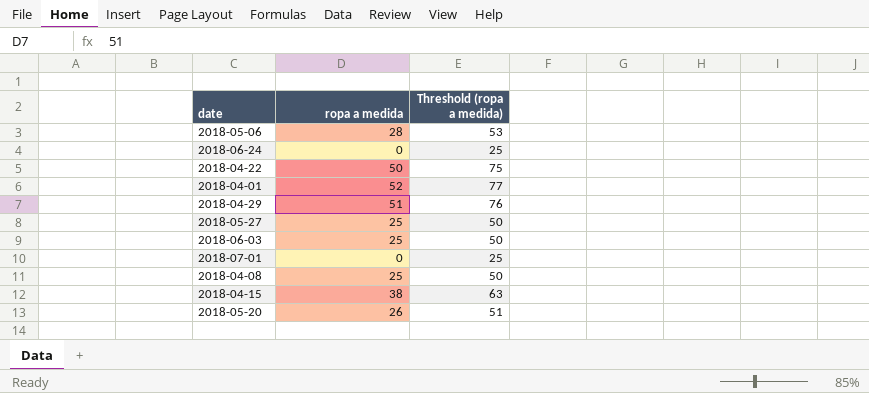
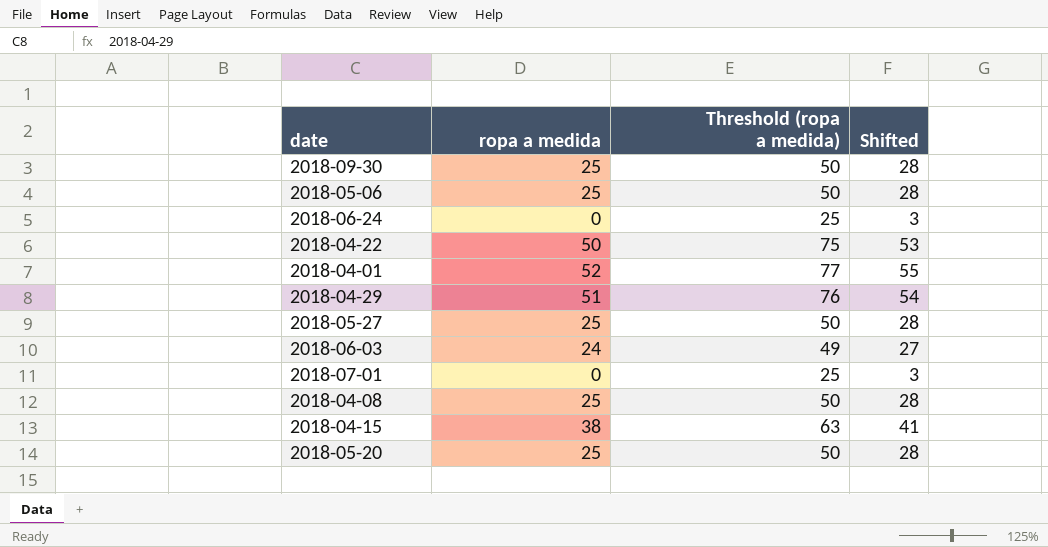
column Shifted | formula: none -> [ropa a medida] + 3
row 2018-09-30: none -> 25 | 50 | 28
2018-05-06 | ropa a medida: 28 -> 25
2018-05-06 | Threshold (ropa a medida): 53 -> 50
2018-06-03 | ropa a medida: 25 -> 24
2018-06-03 | Threshold (ropa a medida): 50 -> 49
2018-05-20 | ropa a medida: 26 -> 25
2018-05-20 | Threshold (ropa a medida): 51 -> 50

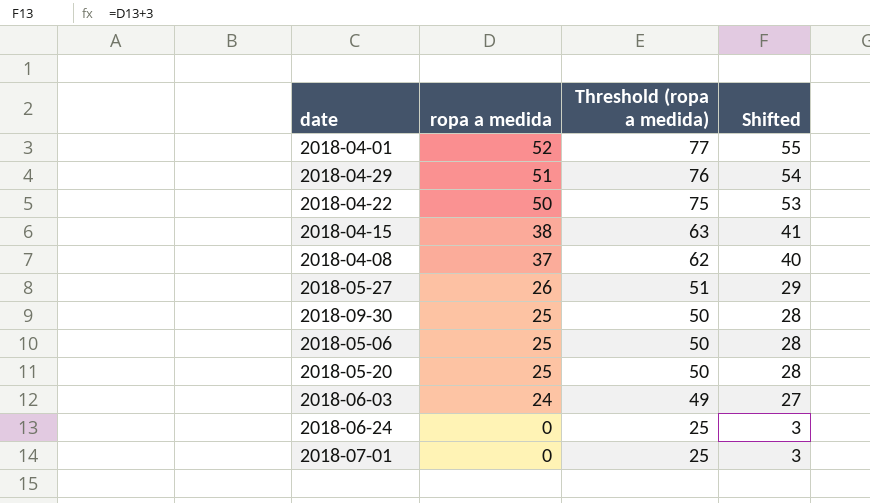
row order: none -> ropa a medida descending
2018-04-08 | ropa a medida: 25 -> 37
2018-04-08 | Threshold (ropa a medida): 50 -> 62
2018-04-08 | Shifted: 28 -> 40
2018-05-27 | ropa a medida: 25 -> 26
2018-05-27 | Threshold (ropa a medida): 50 -> 51
2018-05-27 | Shifted: 28 -> 29

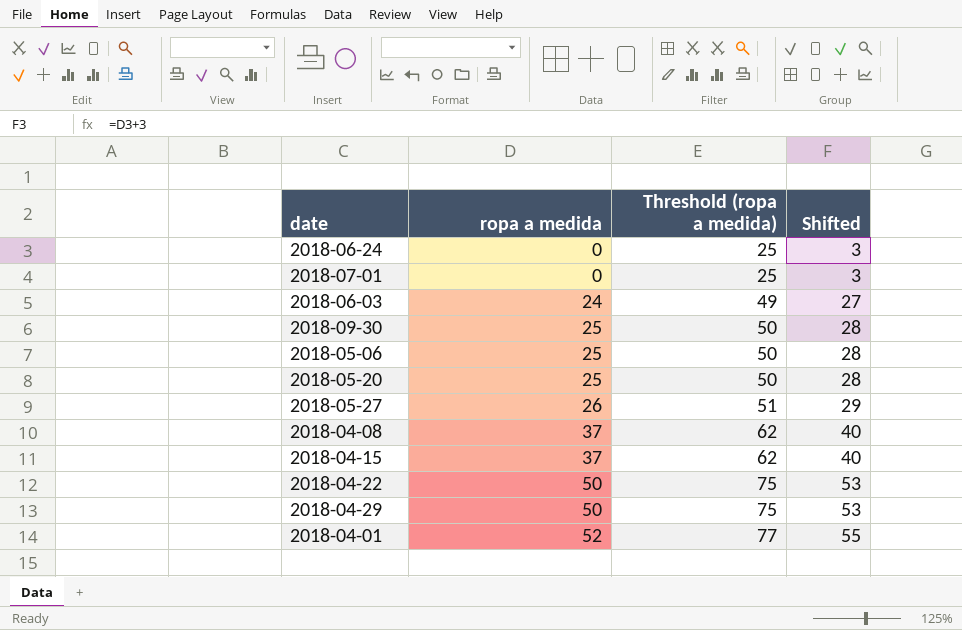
row order: ropa a medida descending -> ropa a medida ascending
2018-04-15 | ropa a medida: 38 -> 37
2018-04-15 | Threshold (ropa a medida): 63 -> 62
2018-04-15 | Shifted: 41 -> 40
2018-04-29 | ropa a medida: 51 -> 50
2018-04-29 | Threshold (ropa a medida): 76 -> 75
2018-04-29 | Shifted: 54 -> 53

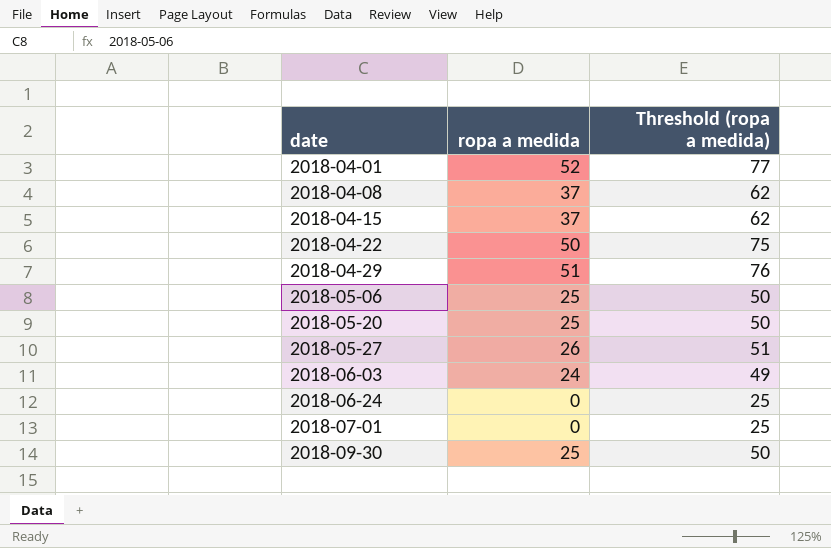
row order: ropa a medida ascending -> date ascending
column Shifted | formula: [ropa a medida] + 3 -> none
2018-04-29 | ropa a medida: 50 -> 51
2018-04-29 | Threshold (ropa a medida): 75 -> 76

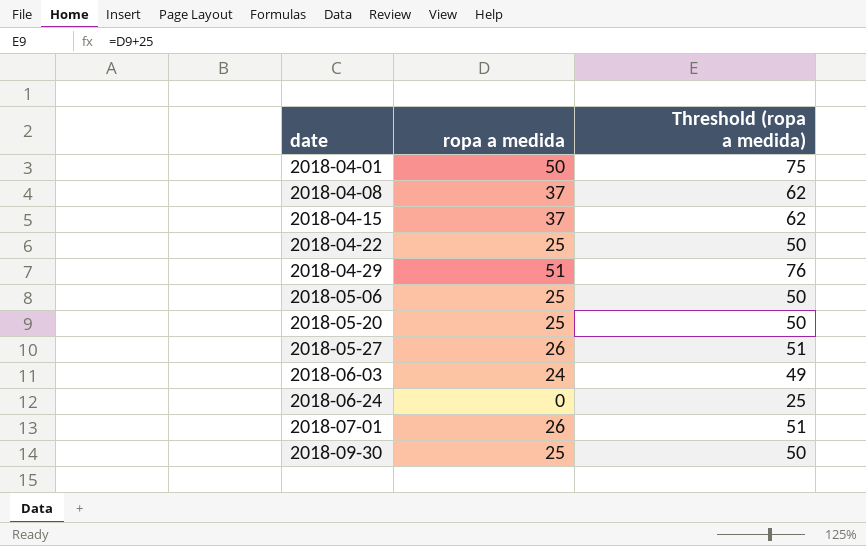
2018-04-01 | ropa a medida: 52 -> 50
2018-04-01 | Threshold (ropa a medida): 77 -> 75
2018-04-22 | ropa a medida: 50 -> 25
2018-04-22 | Threshold (ropa a medida): 75 -> 50
2018-07-01 | ropa a medida: 0 -> 26
2018-07-01 | Threshold (ropa a medida): 25 -> 51

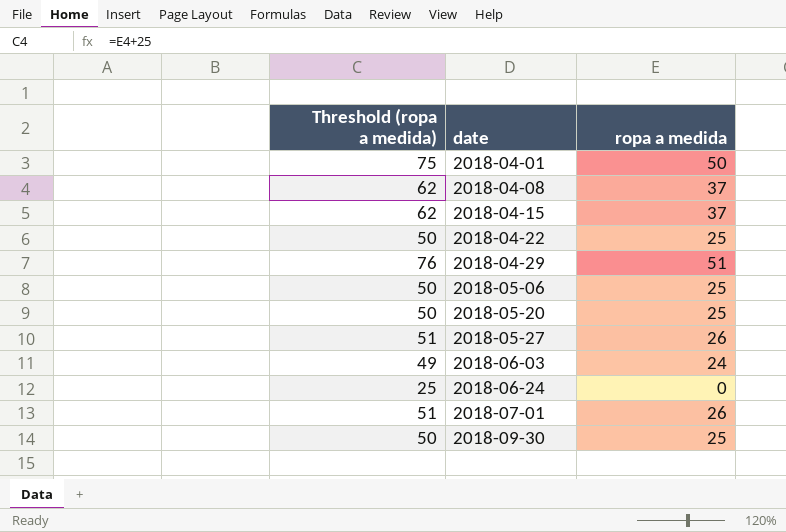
column Threshold (ropa a medida) | position: 3 -> 1

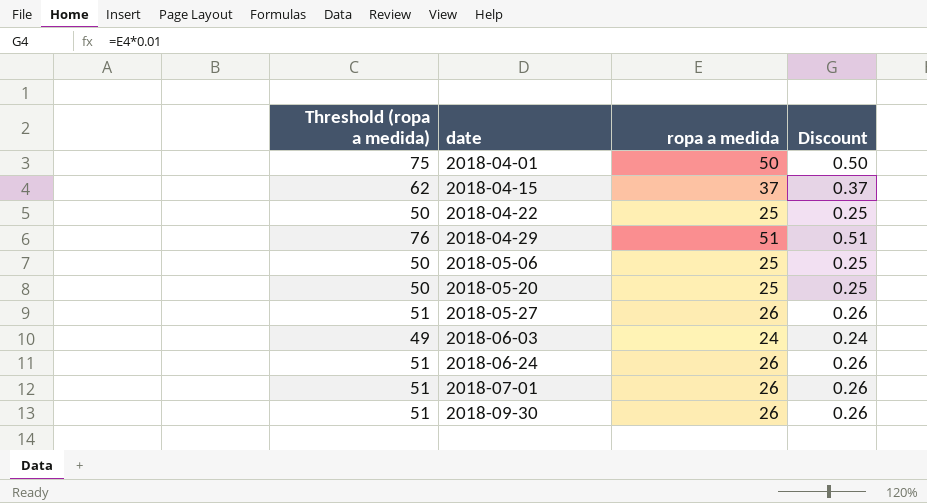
column Discount | formula: none -> [ropa a medida] * 0.01
row 2018-04-08: 62 | 37 -> none
2018-06-24 | Threshold (ropa a medida): 25 -> 51
2018-06-24 | ropa a medida: 0 -> 26
2018-09-30 | Threshold (ropa a medida): 50 -> 51
2018-09-30 | ropa a medida: 25 -> 26

